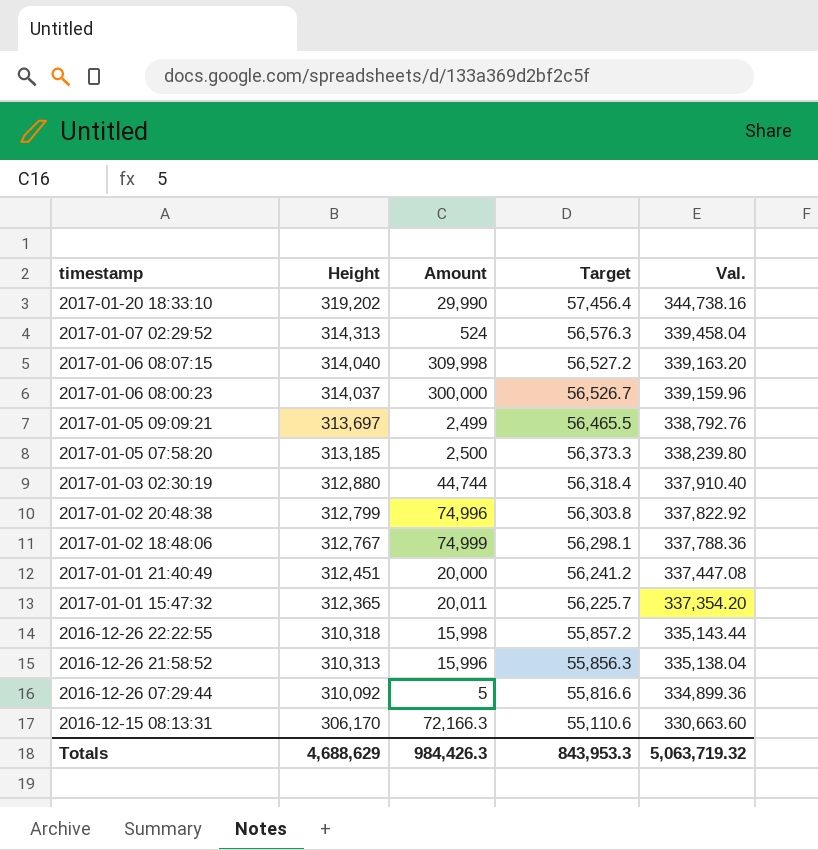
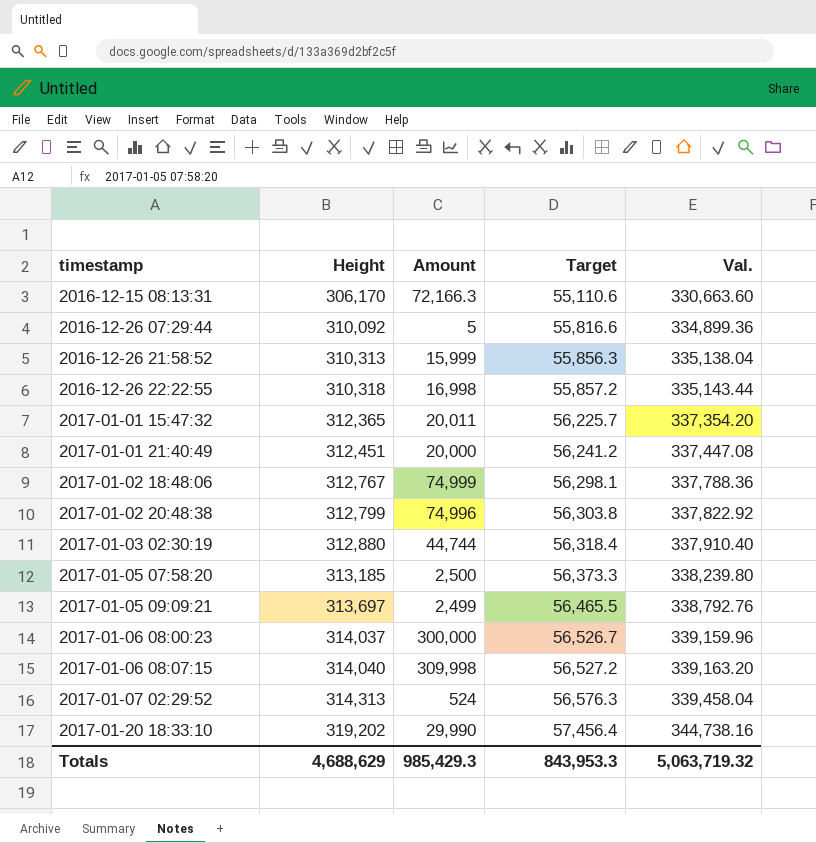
row order: timestamp descending -> timestamp ascending
2016-12-26 21:58:52 | Amount: 15,996 -> 15,999
2016-12-26 22:22:55 | Amount: 15,998 -> 16,998
Totals | Amount: 984,426.3 -> 985,429.3

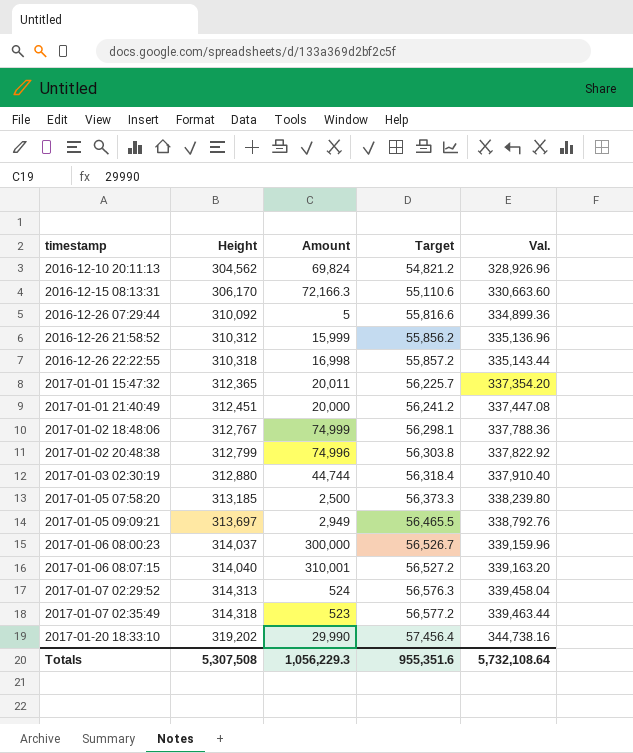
row 2016-12-10 20:11:13: none -> 304,562 | 69,824 | 54,821.2 | 328,926.96
2016-12-26 21:58:52 | Height: 310,313 -> 310,312
2016-12-26 21:58:52 | Target: 55,856.3 -> 55,856.2
2016-12-26 21:58:52 | Val.: 335,138.04 -> 335,136.96
2017-01-05 09:09:21 | Amount: 2,499 -> 2,949
2017-01-06 08:07:15 | Amount: 309,998 -> 310,001
row 2017-01-07 02:35:49: none -> 314,318 | 523 | 56,577.2 | 339,463.44
Totals | Height: 4,688,629 -> 5,307,508
Totals | Amount: 985,429.3 -> 1,056,229.3
Totals | Target: 843,953.3 -> 955,351.6
Totals | Val.: 5,063,719.32 -> 5,732,108.64

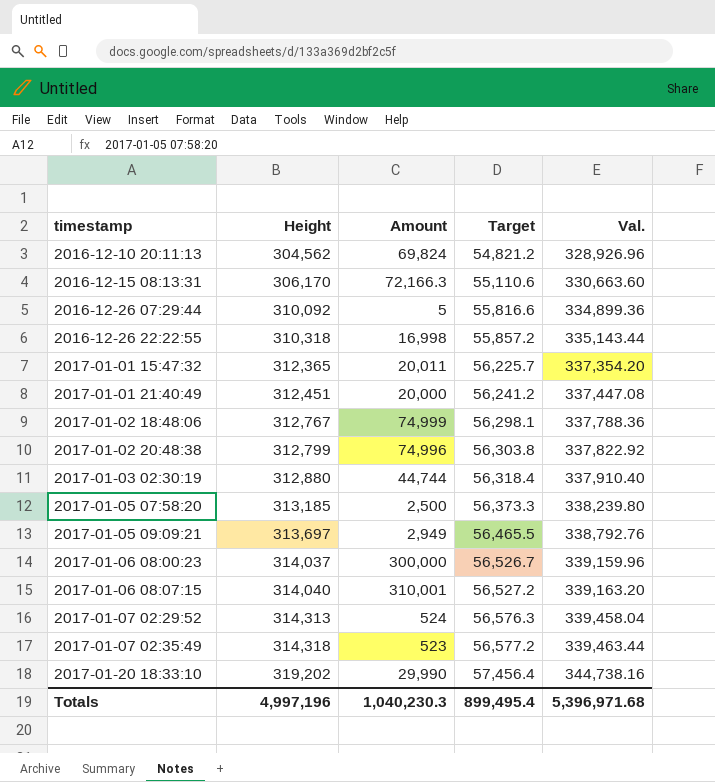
row 2016-12-26 21:58:52: 310,312 | 15,999 | 55,856.2 | 335,136.96 -> none
Totals | Height: 5,307,508 -> 4,997,196
Totals | Amount: 1,056,229.3 -> 1,040,230.3
Totals | Target: 955,351.6 -> 899,495.4
Totals | Val.: 5,732,108.64 -> 5,396,971.68

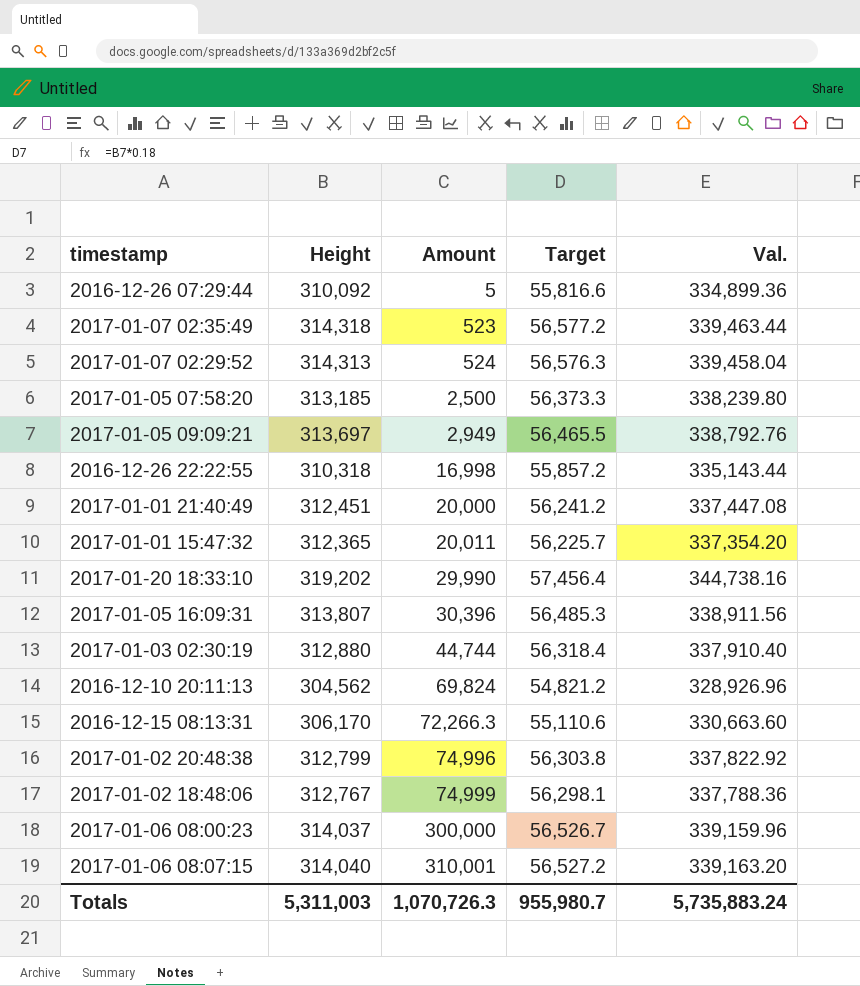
row order: timestamp ascending -> Amount ascending
row 2017-01-05 16:09:31: none -> 313,807 | 30,396 | 56,485.3 | 338,911.56
2016-12-15 08:13:31 | Amount: 72,166.3 -> 72,266.3
Totals | Height: 4,997,196 -> 5,311,003
Totals | Amount: 1,040,230.3 -> 1,070,726.3
Totals | Target: 899,495.4 -> 955,980.7
Totals | Val.: 5,396,971.68 -> 5,735,883.24

